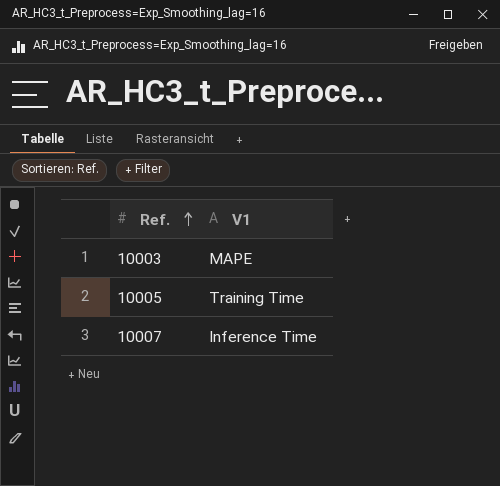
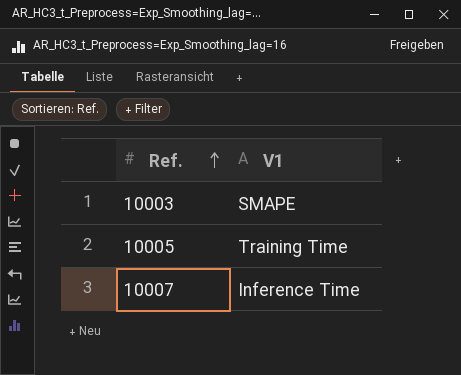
10003 | V1: MAPE -> SMAPE

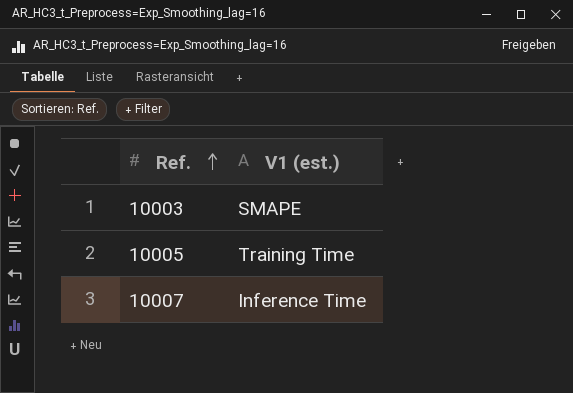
column name: V1 -> V1 (est.)

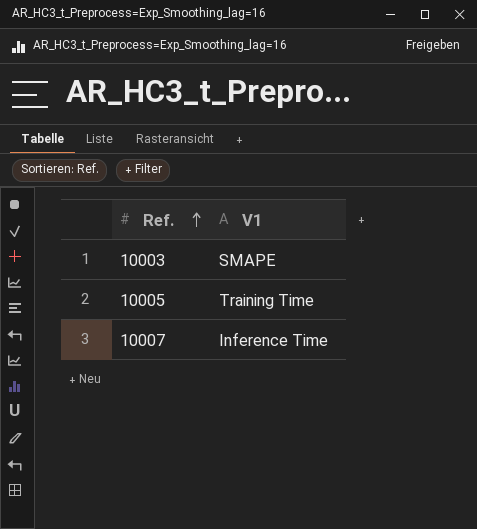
column name: V1 (est.) -> V1

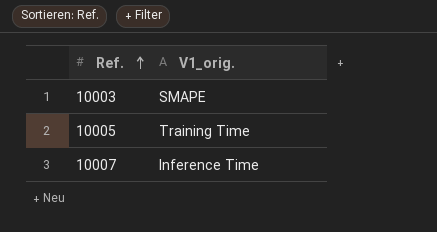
column name: V1 -> V1_orig.

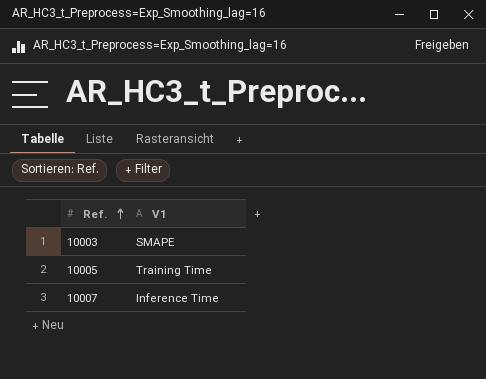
column name: V1_orig. -> V1

